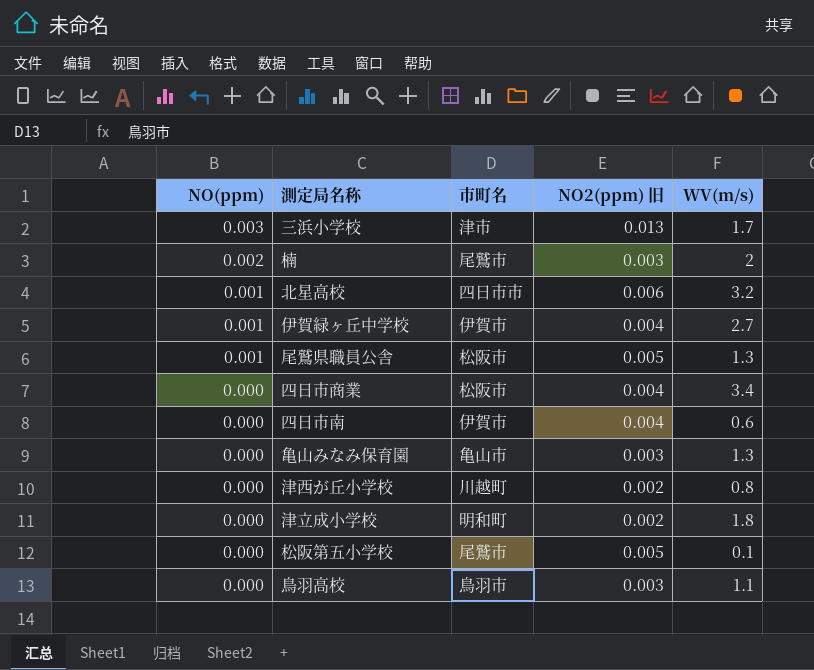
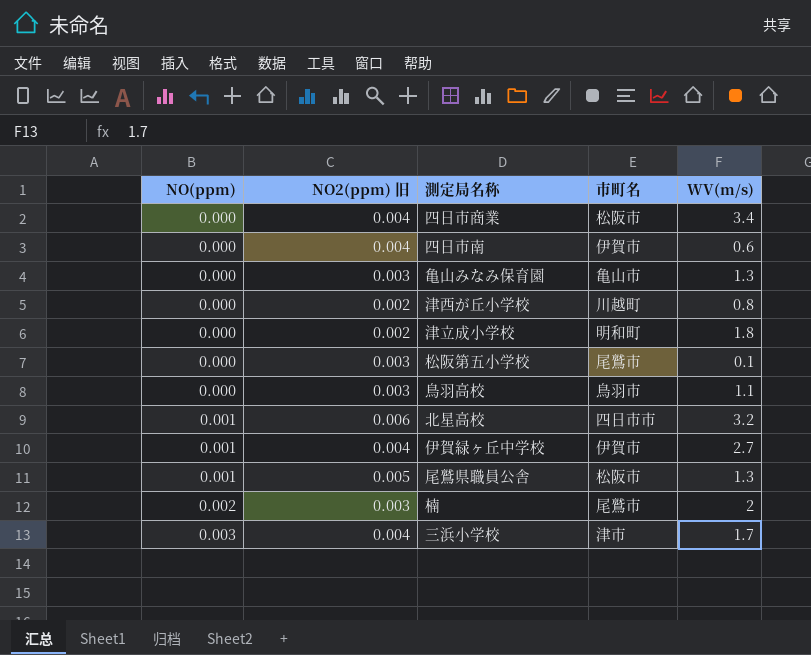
row order: NO(ppm) descending -> NO(ppm) ascending
column NO2(ppm) 旧 | position: 4 -> 2
松阪第五小学校 | NO2(ppm) 旧: 0.005 -> 0.003
三浜小学校 | NO2(ppm) 旧: 0.013 -> 0.004

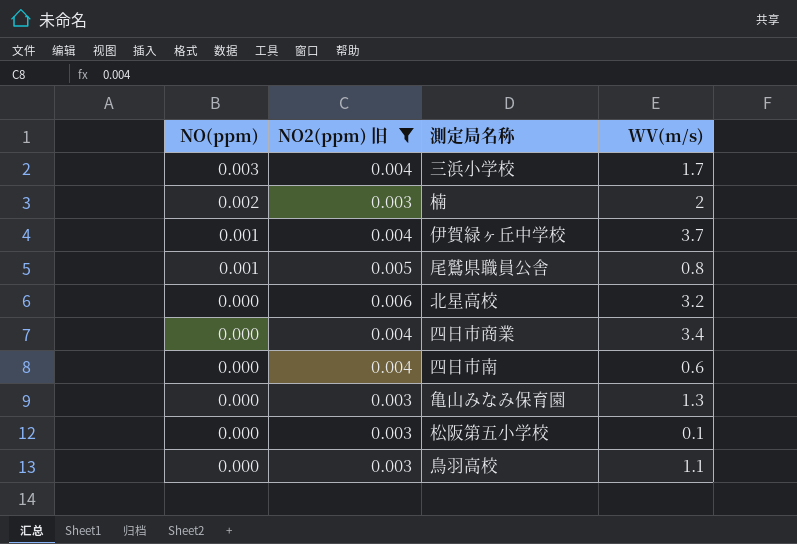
filter: none -> NO2(ppm) 旧 != 0.002
row order: NO(ppm) ascending -> NO(ppm) descending
column 市町名 | position: 4 -> none
伊賀緑ヶ丘中学校 | WV(m/s): 2.7 -> 3.7
尾鷲県職員公舎 | WV(m/s): 1.3 -> 0.8
北星高校 | NO(ppm): 0.001 -> 0.000

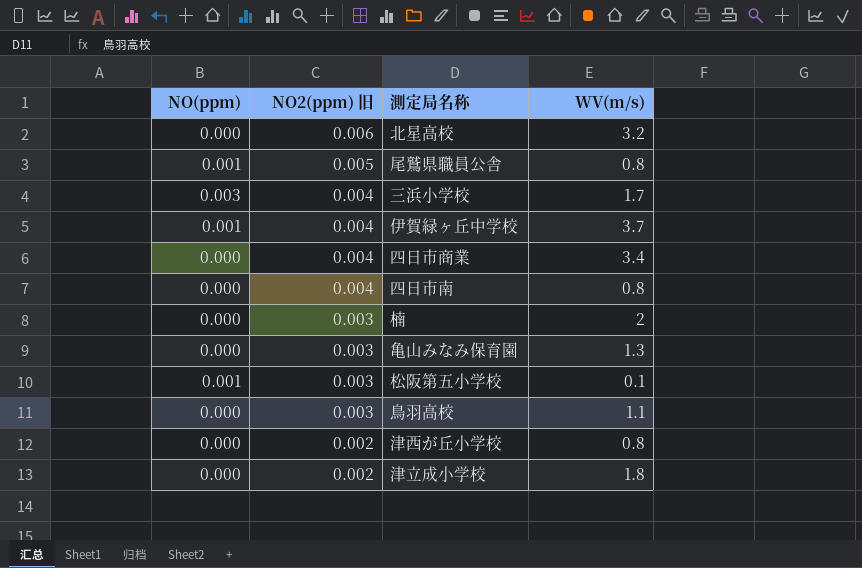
filter: NO2(ppm) 旧 != 0.002 -> none
row order: NO(ppm) descending -> NO2(ppm) 旧 descending
四日市南 | WV(m/s): 0.6 -> 0.8
楠 | NO(ppm): 0.002 -> 0.000
松阪第五小学校 | NO(ppm): 0.000 -> 0.001

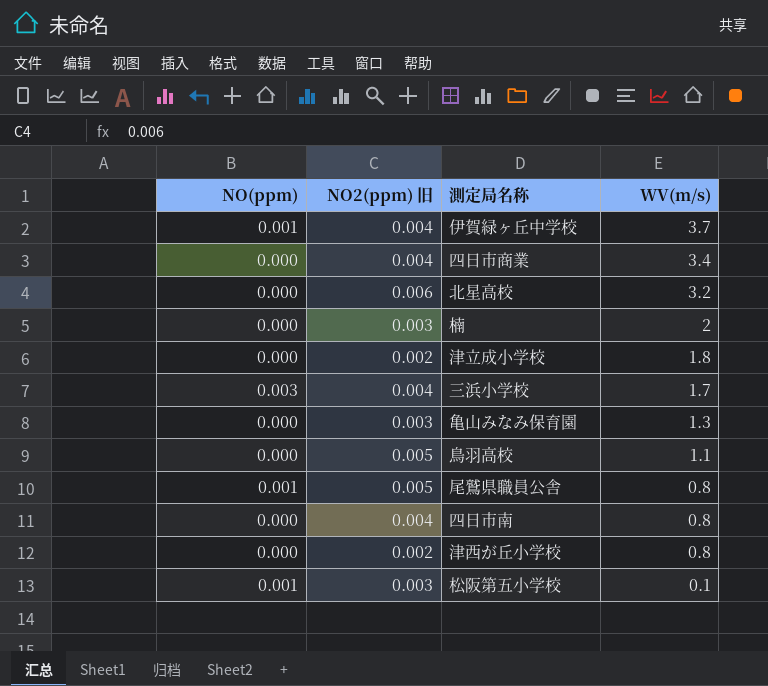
row order: NO2(ppm) 旧 descending -> WV(m/s) descending
鳥羽高校 | NO2(ppm) 旧: 0.003 -> 0.005

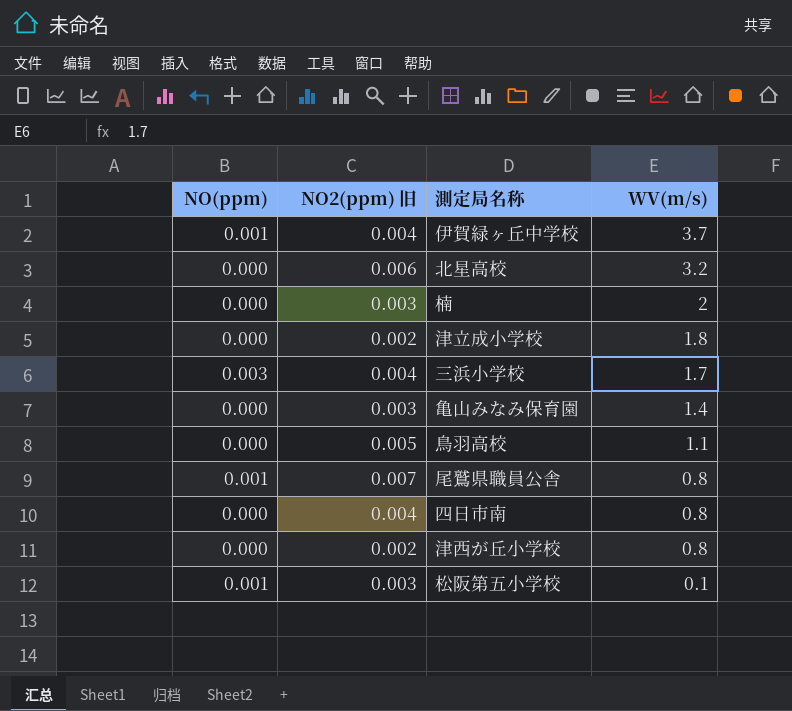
row 四日市商業: 0.000 | 0.004 | 3.4 -> none
亀山みなみ保育園 | WV(m/s): 1.3 -> 1.4
尾鷲県職員公舎 | NO2(ppm) 旧: 0.005 -> 0.007

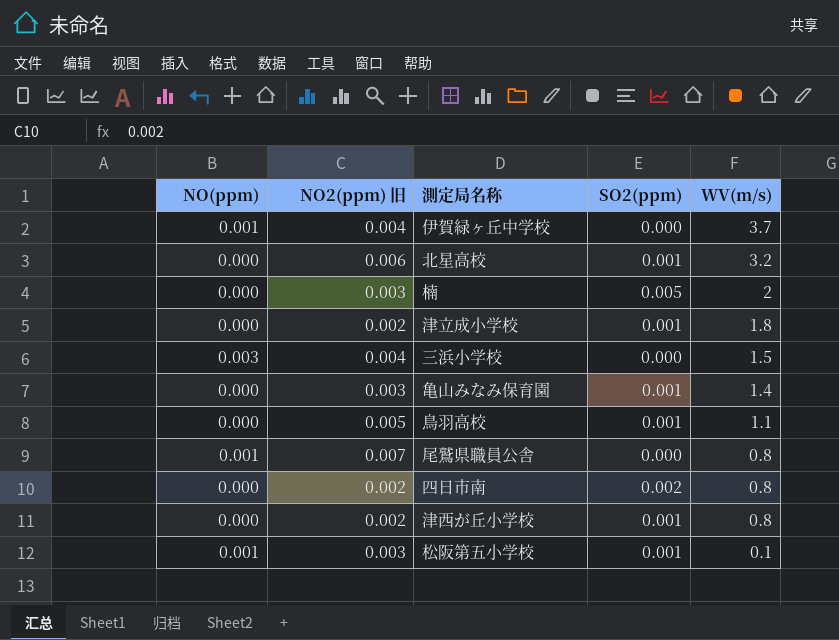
column SO2(ppm) | position: none -> 4
三浜小学校 | WV(m/s): 1.7 -> 1.5
四日市南 | NO2(ppm) 旧: 0.004 -> 0.002

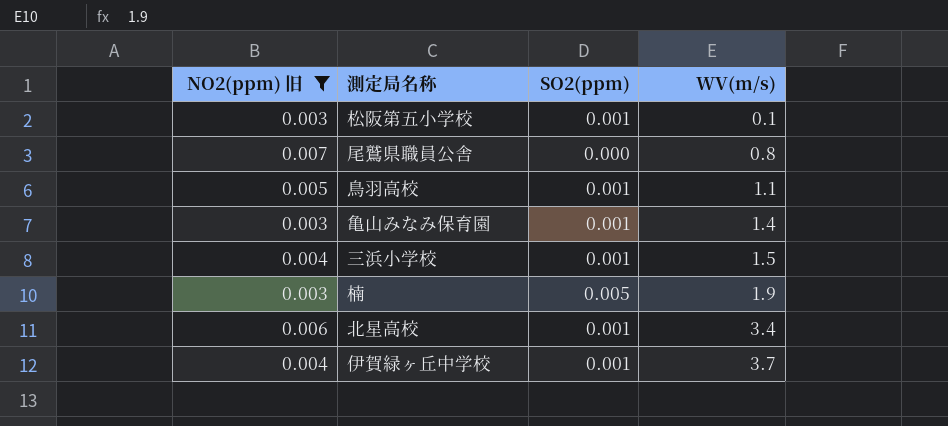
filter: none -> NO2(ppm) 旧 != 0.002
row order: WV(m/s) descending -> WV(m/s) ascending
column NO(ppm) | position: 1 -> none
三浜小学校 | SO2(ppm): 0.000 -> 0.001
楠 | WV(m/s): 2 -> 1.9
北星高校 | WV(m/s): 3.2 -> 3.4
伊賀緑ヶ丘中学校 | SO2(ppm): 0.000 -> 0.001

